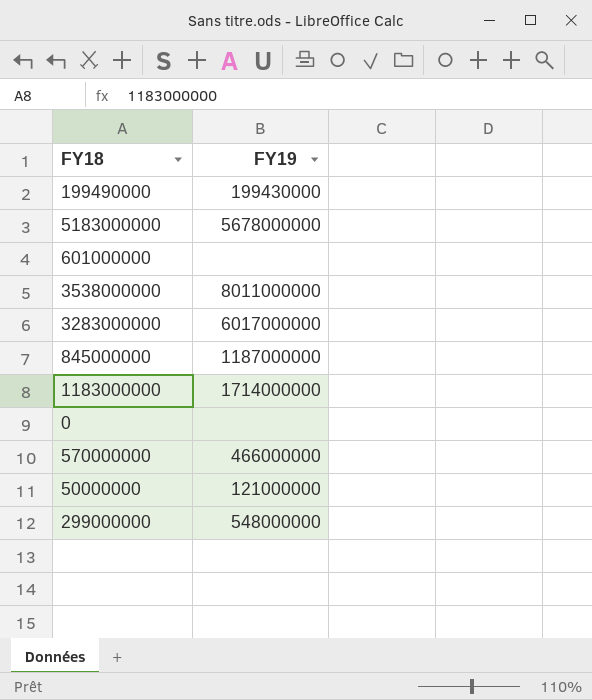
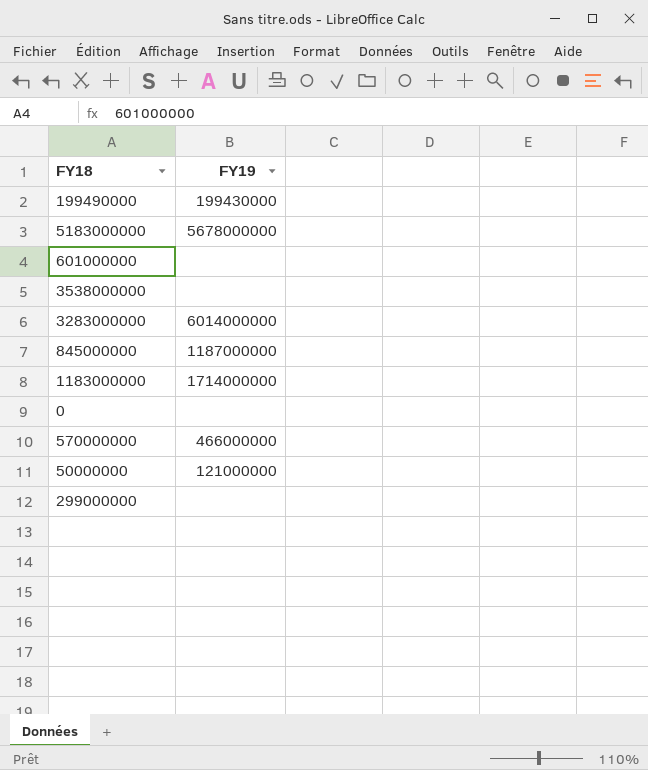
3538000000 | FY19: 8011000000 -> none
3283000000 | FY19: 6017000000 -> 6014000000
299000000 | FY19: 548000000 -> none

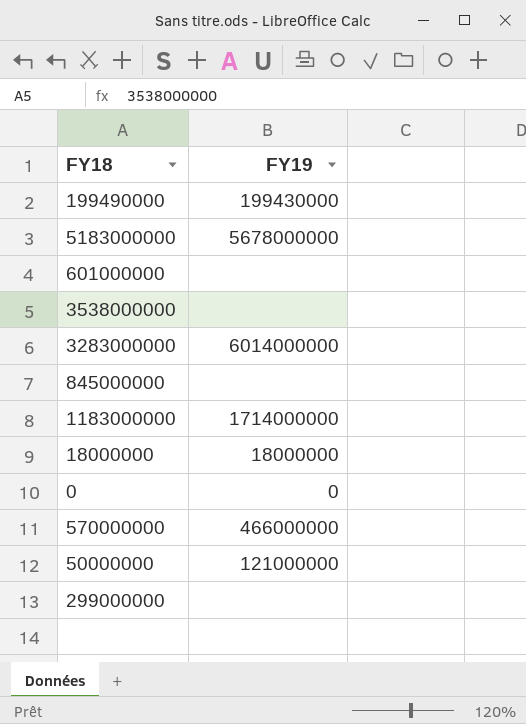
845000000 | FY19: 1187000000 -> none
row 18000000: none -> 18000000
0 | FY19: none -> 0

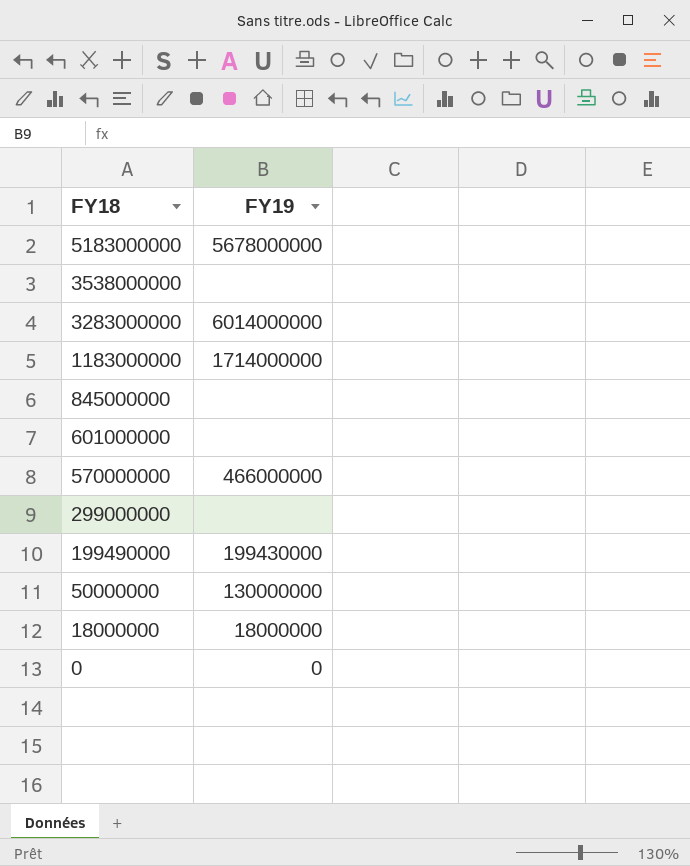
row order: none -> FY18 descending
50000000 | FY19: 121000000 -> 130000000

